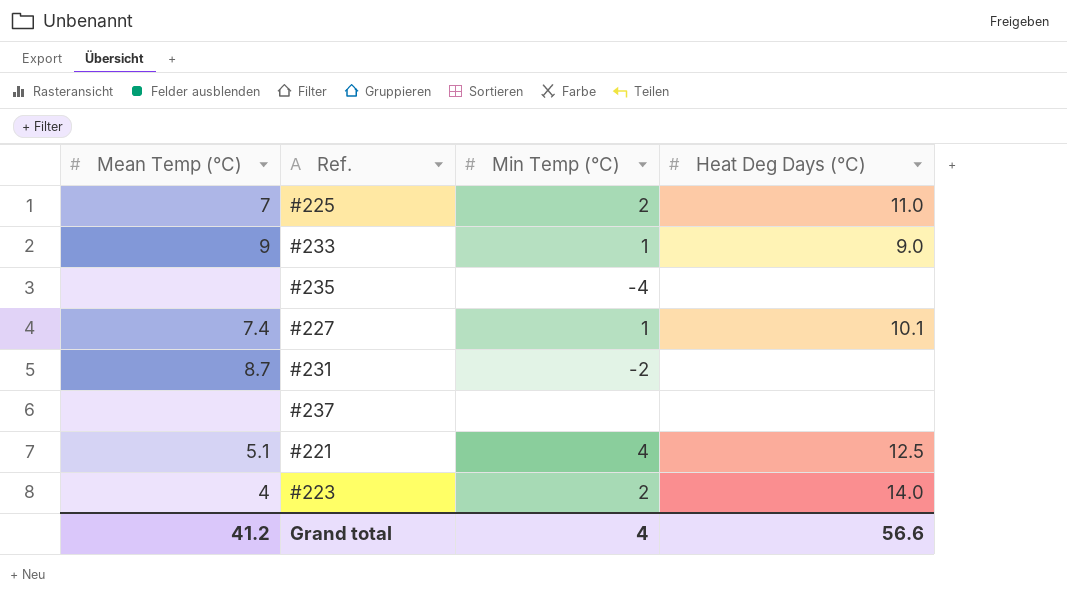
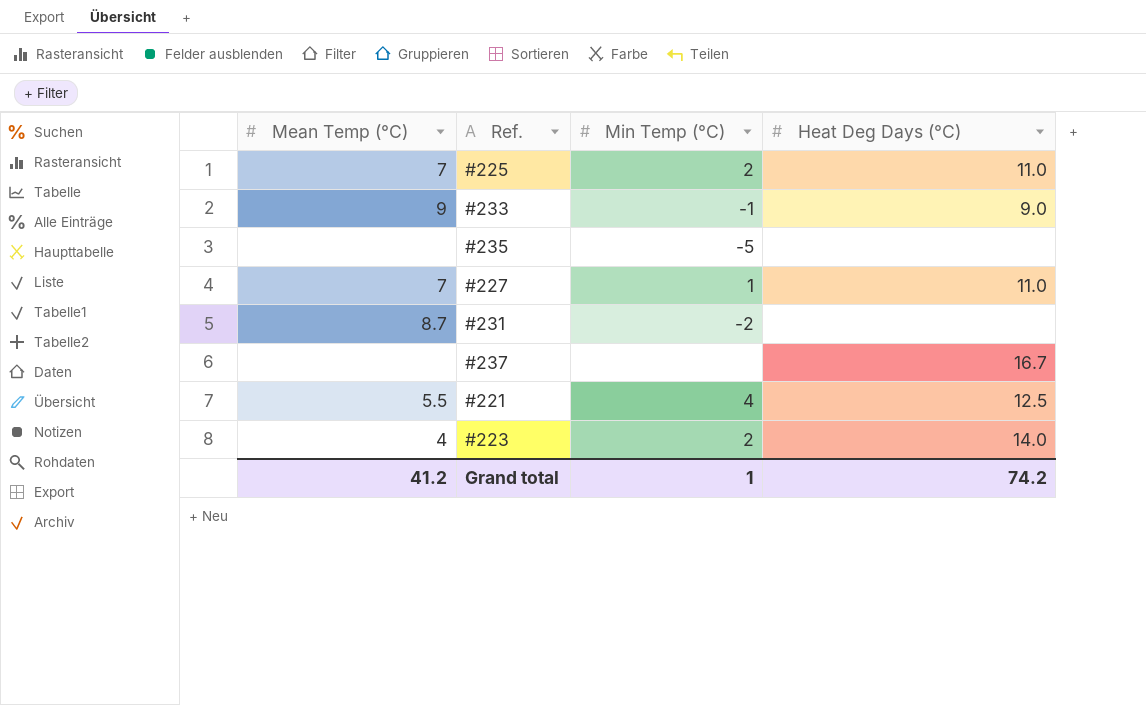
#233 | Min Temp (°C): 1 -> -1
#235 | Min Temp (°C): -4 -> -5
#227 | Mean Temp (°C): 7.4 -> 7
#227 | Heat Deg Days (°C): 10.1 -> 11.0
#237 | Heat Deg Days (°C): none -> 16.7
#221 | Mean Temp (°C): 5.1 -> 5.5
Grand total | Min Temp (°C): 4 -> 1
Grand total | Heat Deg Days (°C): 56.6 -> 74.2

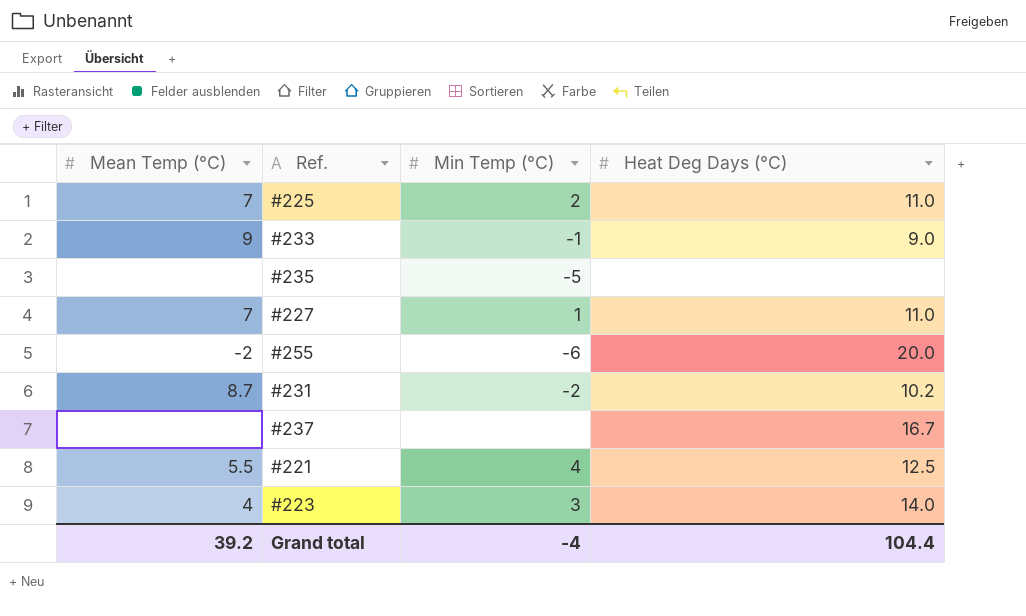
row #255: none -> -2 | -6 | 20.0
#231 | Heat Deg Days (°C): none -> 10.2
#223 | Min Temp (°C): 2 -> 3
Grand total | Mean Temp (°C): 41.2 -> 39.2
Grand total | Min Temp (°C): 1 -> -4
Grand total | Heat Deg Days (°C): 74.2 -> 104.4

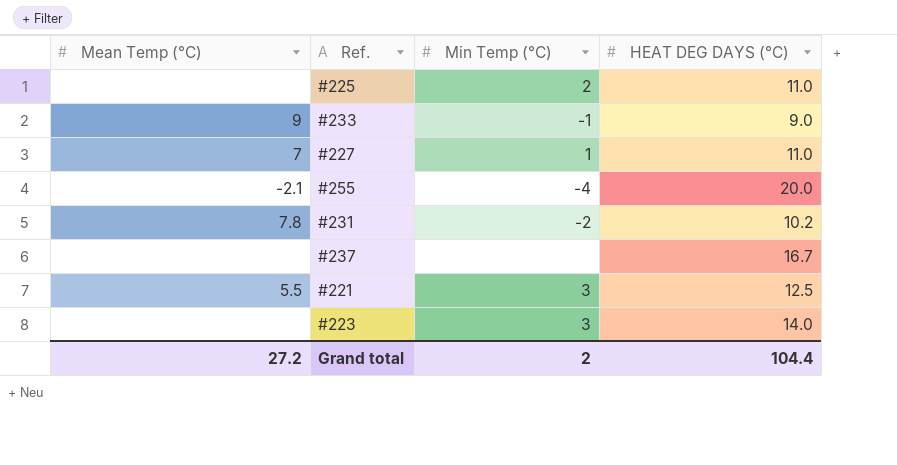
column name: Heat Deg Days (°C) -> HEAT DEG DAYS (°C)
row #235: none | -5 | none -> none
#225 | Mean Temp (°C): 7 -> none
#255 | Mean Temp (°C): -2 -> -2.1
#255 | Min Temp (°C): -6 -> -4
#231 | Mean Temp (°C): 8.7 -> 7.8
#221 | Min Temp (°C): 4 -> 3
#223 | Mean Temp (°C): 4 -> none
Grand total | Mean Temp (°C): 39.2 -> 27.2
Grand total | Min Temp (°C): -4 -> 2

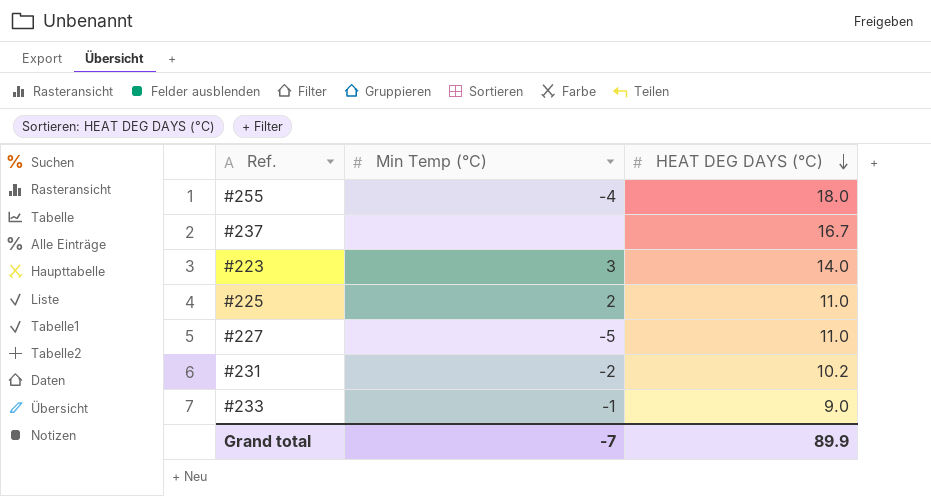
row order: none -> HEAT DEG DAYS (°C) descending
column Mean Temp (°C) | position: 1 -> none
row #221: 5.5 | 3 | 12.5 -> none
#255 | HEAT DEG DAYS (°C): 20.0 -> 18.0
#227 | Min Temp (°C): 1 -> -5
Grand total | Min Temp (°C): 2 -> -7
Grand total | HEAT DEG DAYS (°C): 104.4 -> 89.9

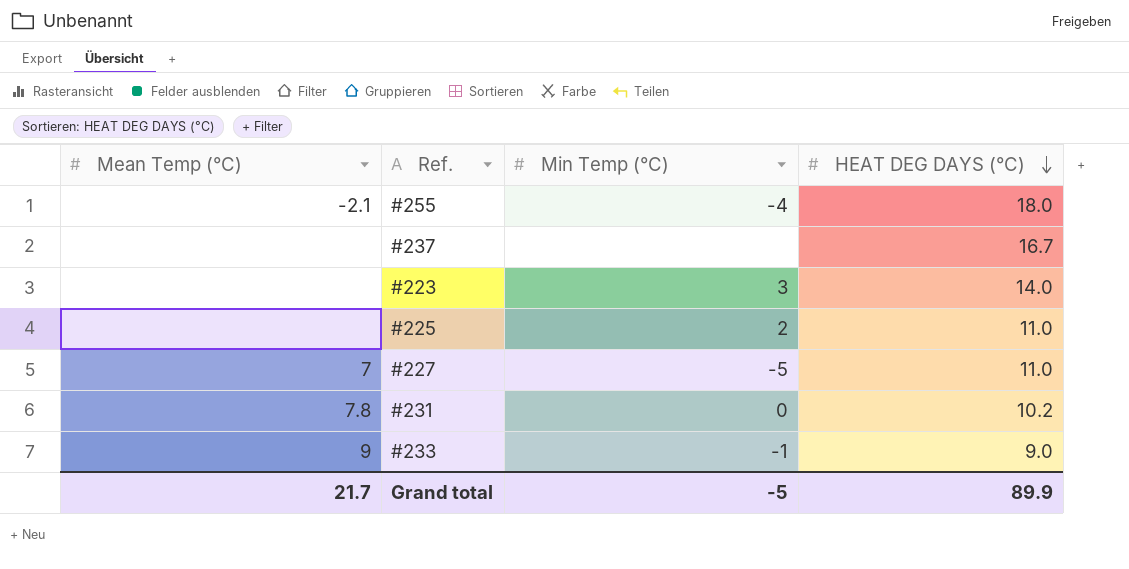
column Mean Temp (°C) | position: none -> 1
#231 | Min Temp (°C): -2 -> 0
Grand total | Min Temp (°C): -7 -> -5

